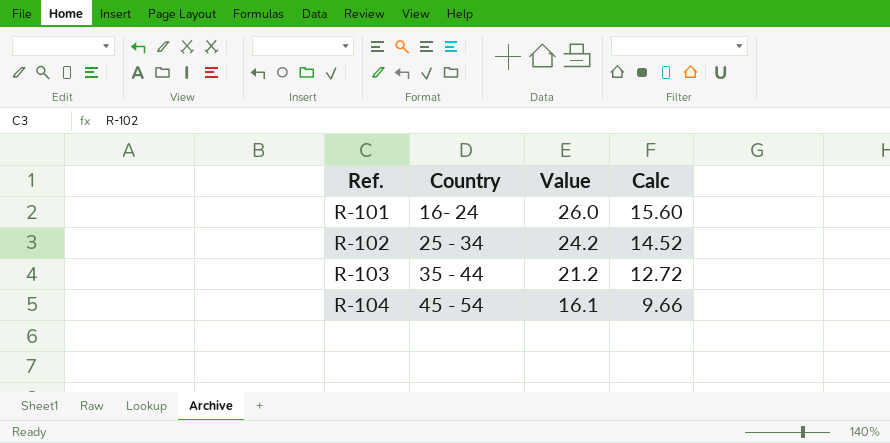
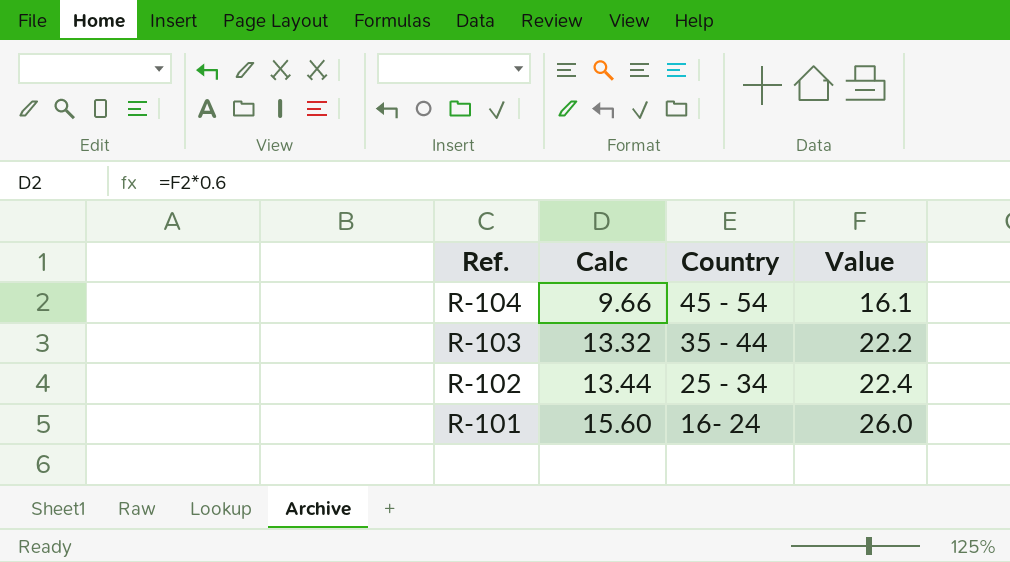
row order: Ref. ascending -> Ref. descending
column Calc | position: 4 -> 2
R-103 | Calc: 12.72 -> 13.32
R-103 | Value: 21.2 -> 22.2
R-102 | Calc: 14.52 -> 13.44
R-102 | Value: 24.2 -> 22.4

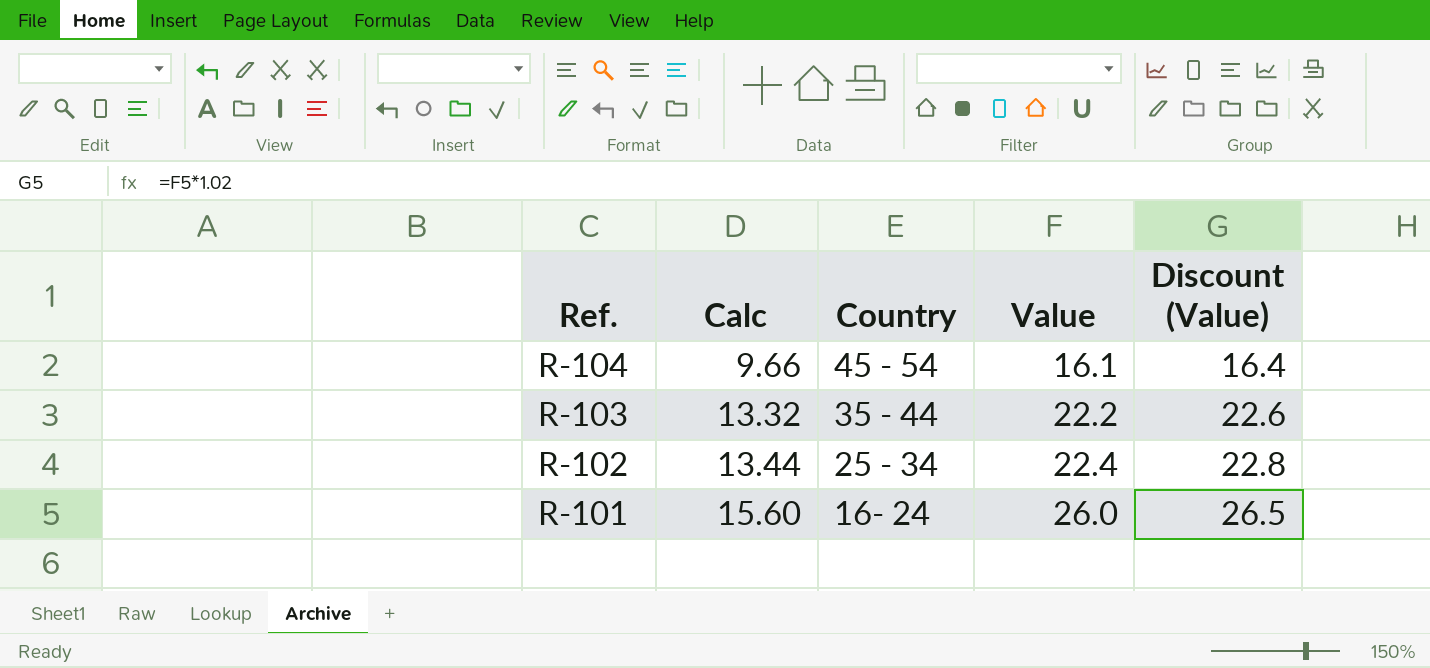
column Discount (Value) | formula: none -> [Value] * 1.02

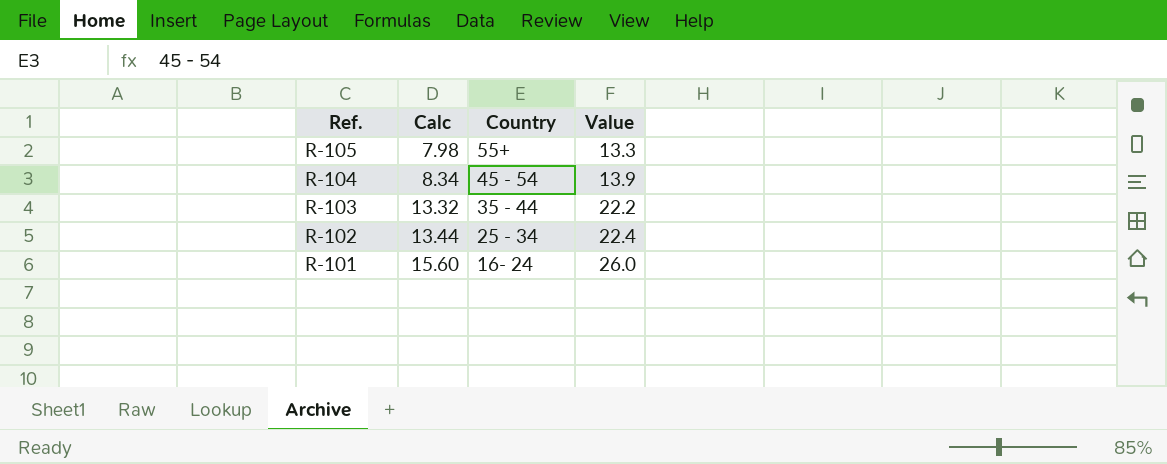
column Discount (Value) | formula: [Value] * 1.02 -> none
row R-105: none -> 7.98 | 55+ | 13.3
R-104 | Calc: 9.66 -> 8.34
R-104 | Value: 16.1 -> 13.9

